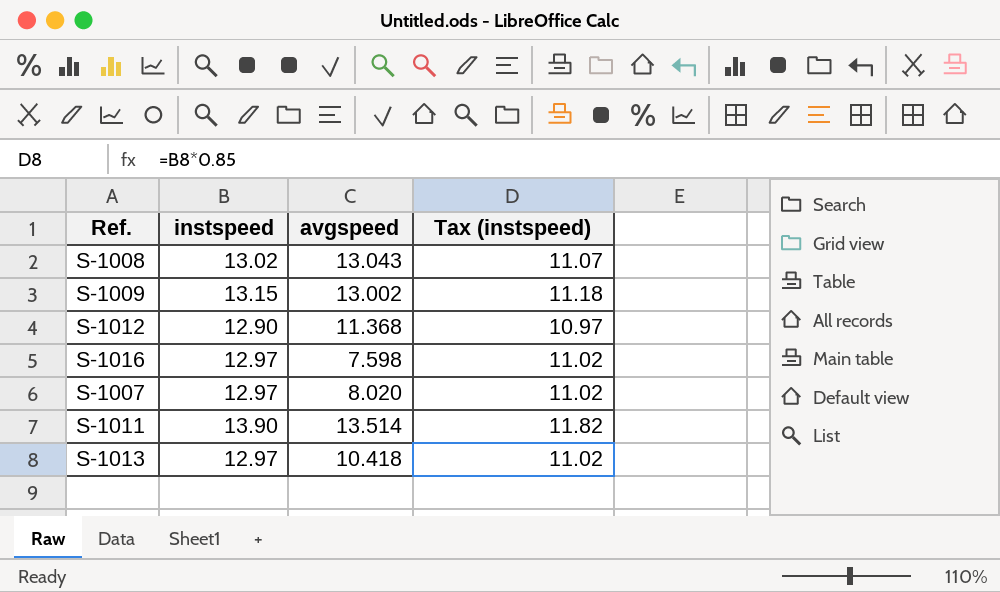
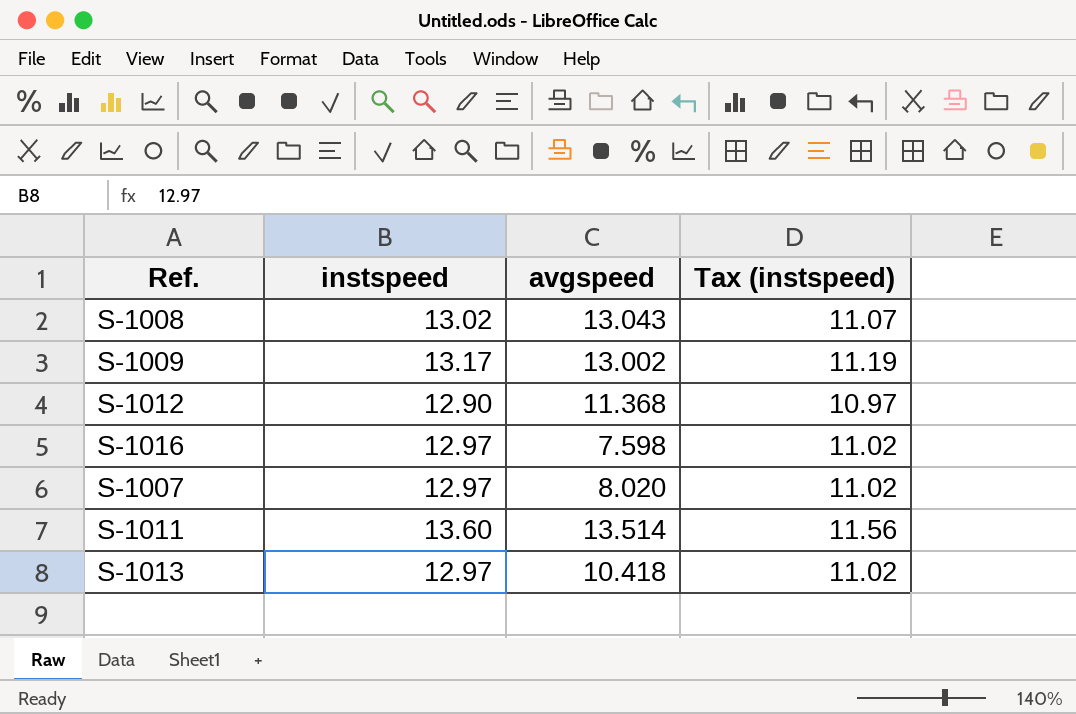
S-1009 | instspeed: 13.15 -> 13.17
S-1009 | Tax (instspeed): 11.18 -> 11.19
S-1011 | instspeed: 13.90 -> 13.60
S-1011 | Tax (instspeed): 11.82 -> 11.56

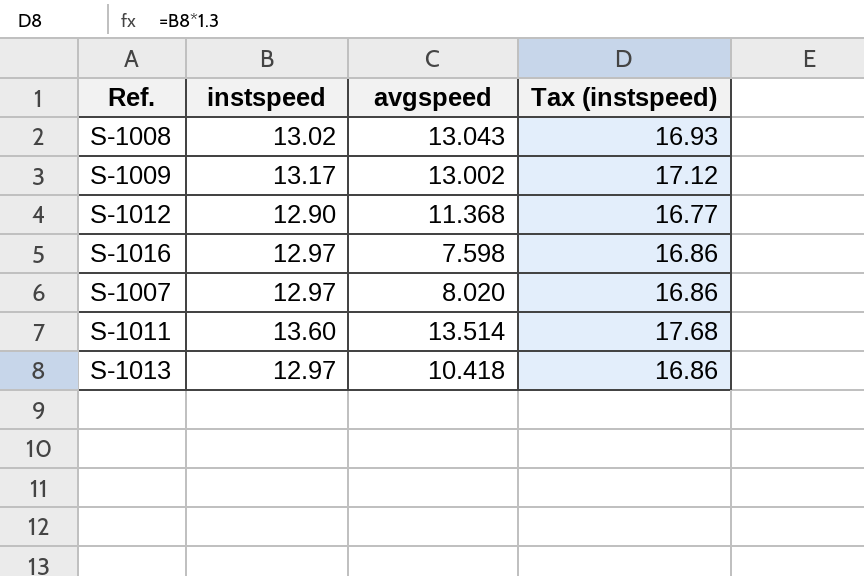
column Tax (instspeed) | formula: [instspeed] * 0.85 -> [instspeed] * 1.3

